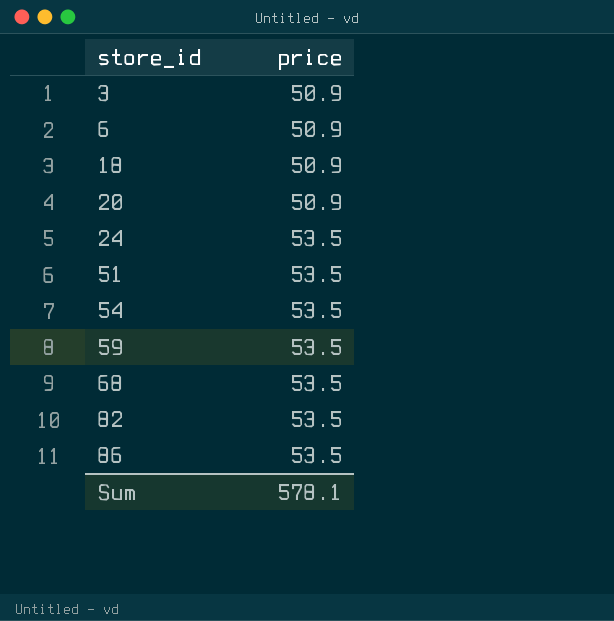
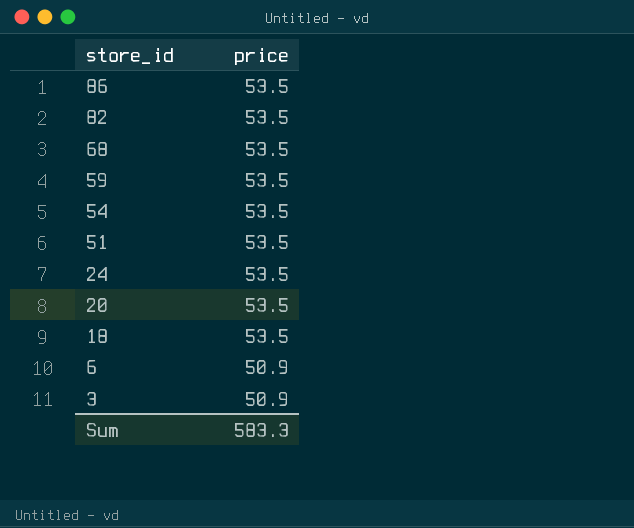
row order: store_id ascending -> store_id descending
20 | price: 50.9 -> 53.5
18 | price: 50.9 -> 53.5
Sum | price: 578.1 -> 583.3

